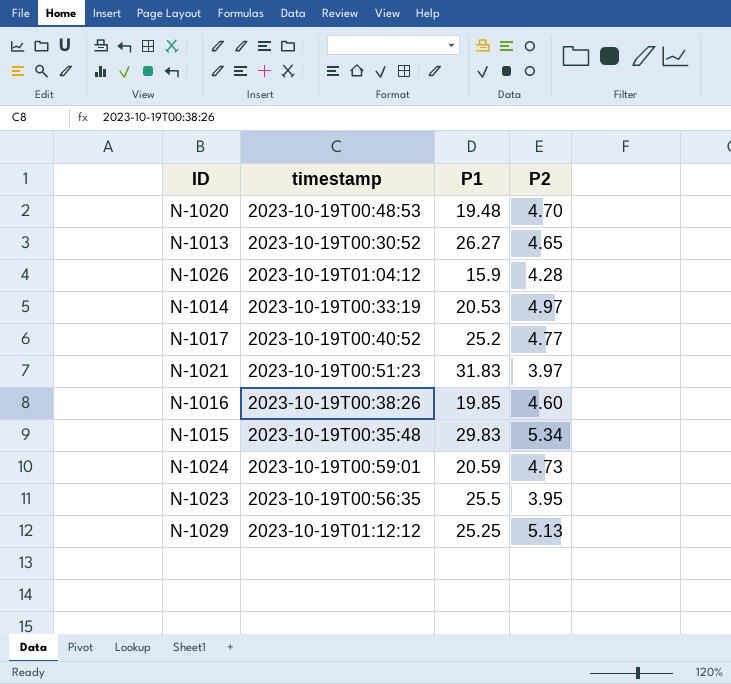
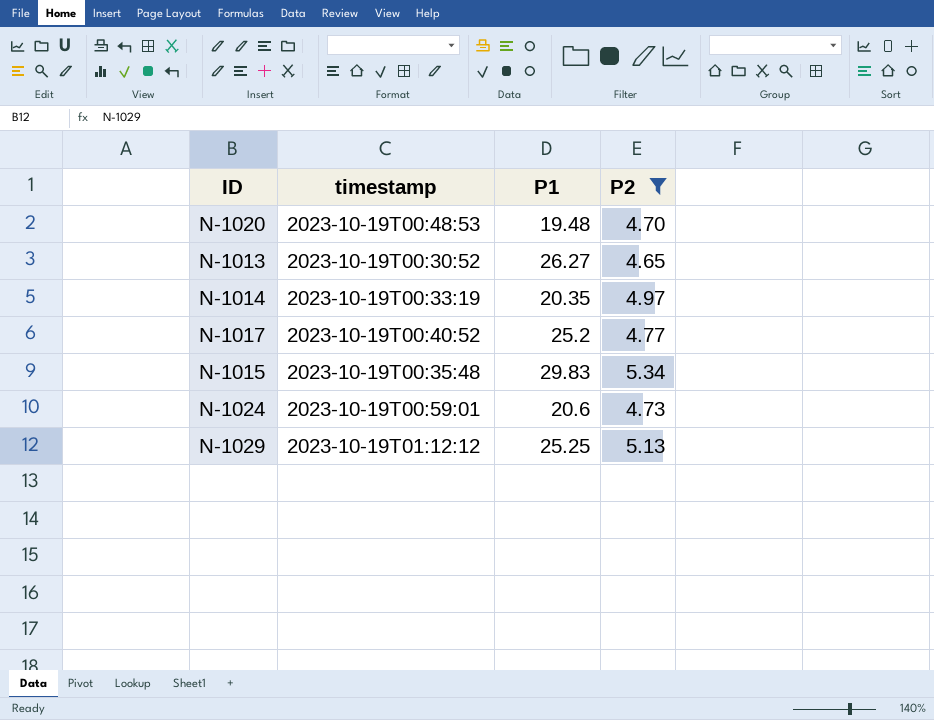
filter: none -> P2 >= 4.65
N-1014 | P1: 20.53 -> 20.35
N-1024 | P1: 20.59 -> 20.6

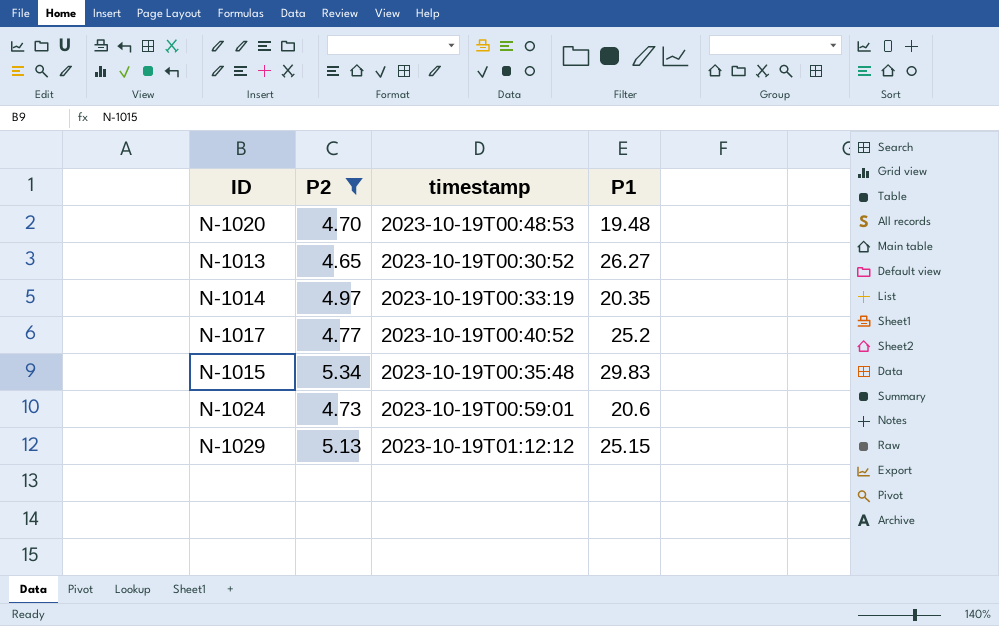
column P2 | position: 4 -> 2
N-1029 | P1: 25.25 -> 25.15

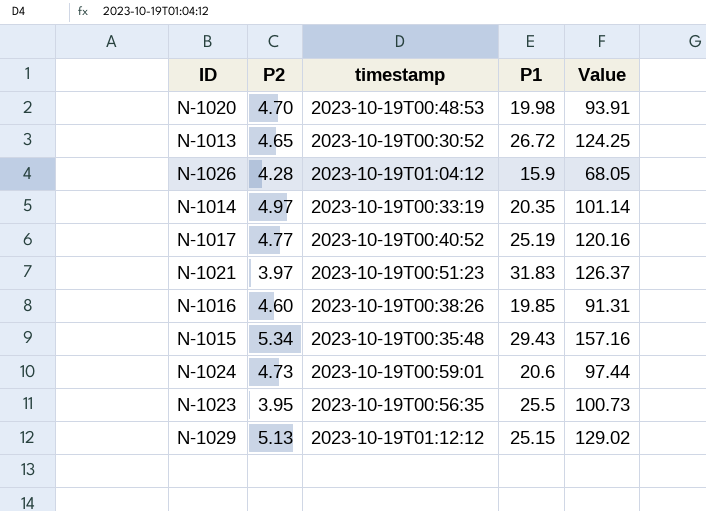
filter: P2 >= 4.65 -> none
column Value | formula: none -> [P2] * [P1]
N-1020 | P1: 19.48 -> 19.98
N-1013 | P1: 26.27 -> 26.72
N-1017 | P1: 25.2 -> 25.19
N-1015 | P1: 29.83 -> 29.43

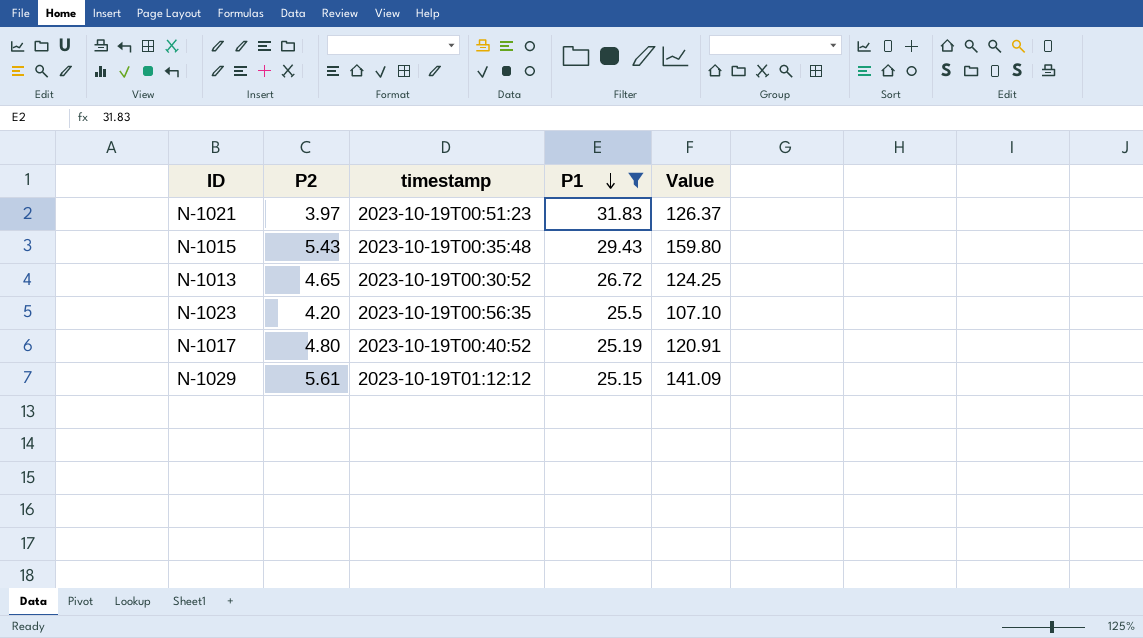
filter: none -> P1 >= 25.15
row order: none -> P1 descending
N-1015 | P2: 5.34 -> 5.43
N-1015 | Value: 157.16 -> 159.80
N-1023 | P2: 3.95 -> 4.20
N-1023 | Value: 100.73 -> 107.10
N-1017 | P2: 4.77 -> 4.80
N-1017 | Value: 120.16 -> 120.91
N-1029 | P2: 5.13 -> 5.61
N-1029 | Value: 129.02 -> 141.09

